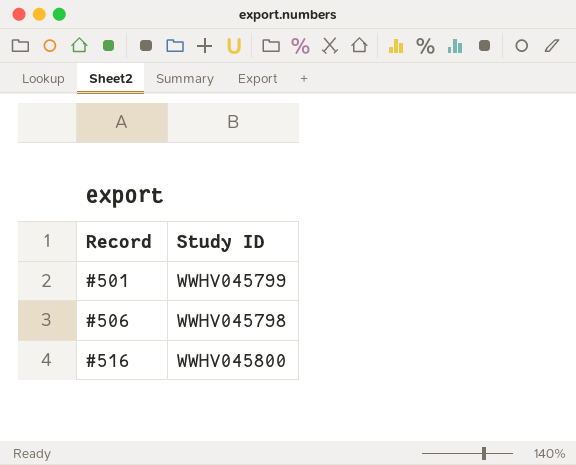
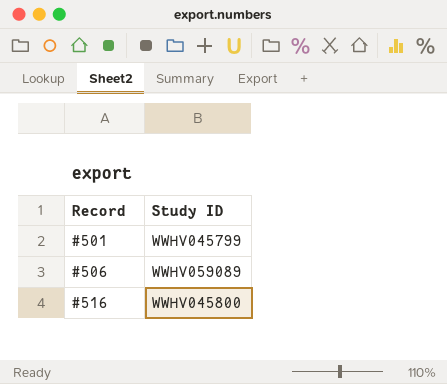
#506 | Study ID: WWHV045798 -> WWHV059089

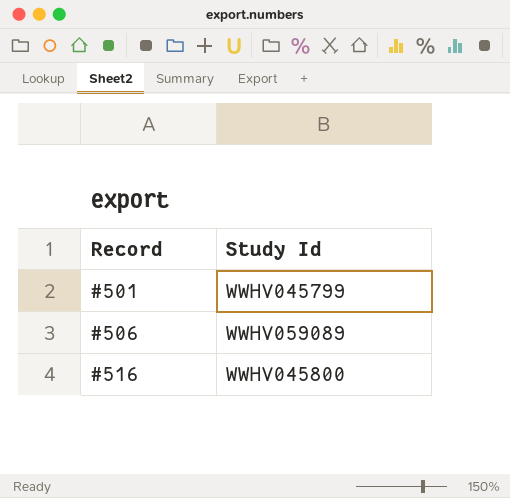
column name: Study ID -> Study Id

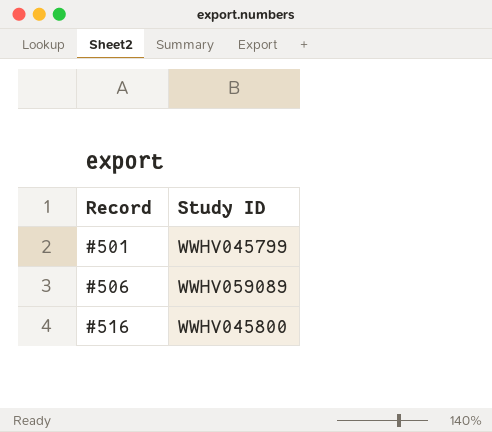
column name: Study Id -> Study ID

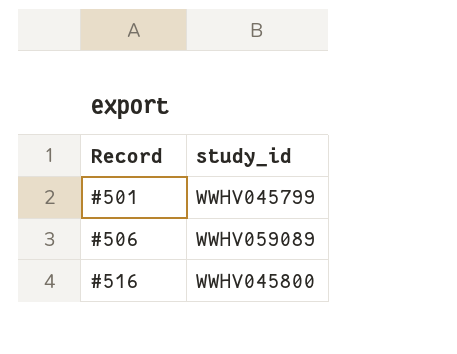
column name: Study ID -> study_id

